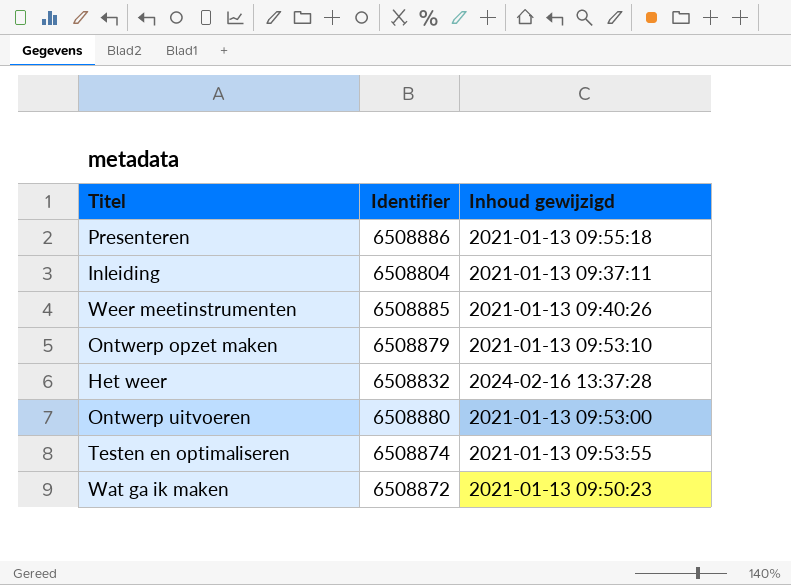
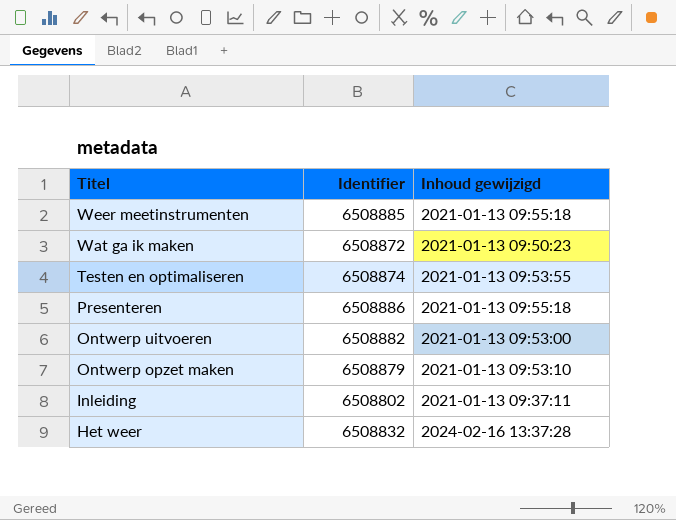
row order: none -> Titel descending
Weer meetinstrumenten | Inhoud gewijzigd: 2021-01-13 09:40:26 -> 2021-01-13 09:55:18
Ontwerp uitvoeren | Identifier: 6508880 -> 6508882
Inleiding | Identifier: 6508804 -> 6508802

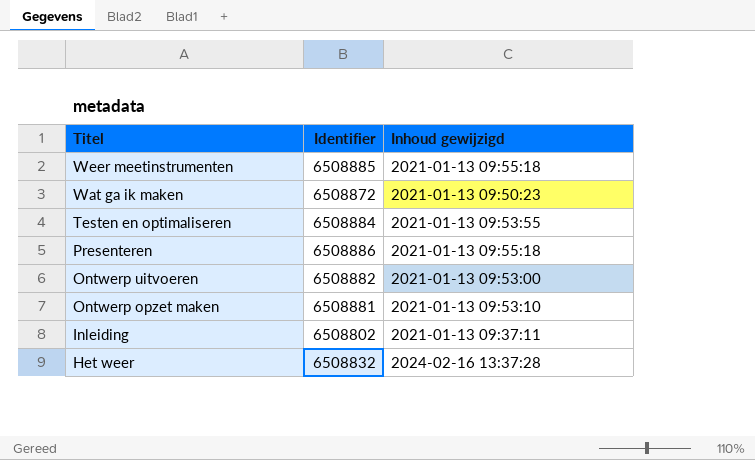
Testen en optimaliseren | Identifier: 6508874 -> 6508884
Ontwerp opzet maken | Identifier: 6508879 -> 6508881

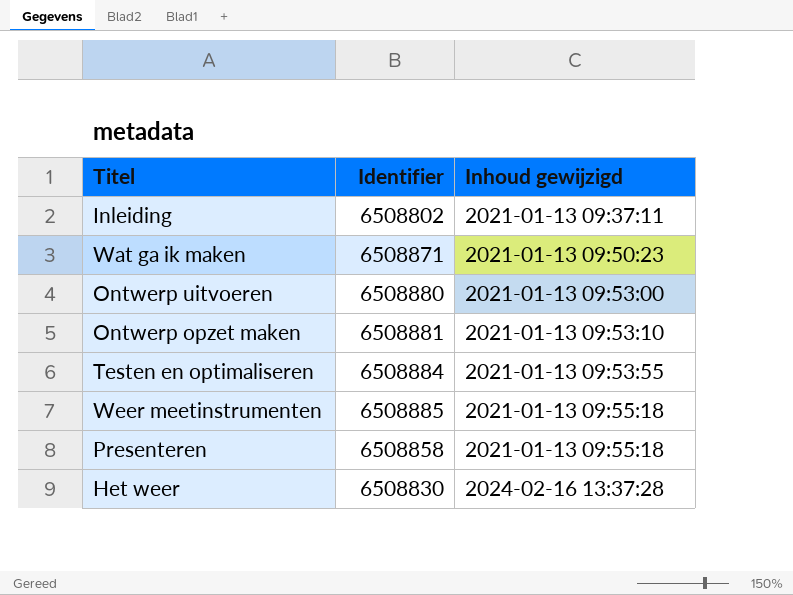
row order: Titel descending -> Inhoud gewijzigd ascending
Wat ga ik maken | Identifier: 6508872 -> 6508871
Ontwerp uitvoeren | Identifier: 6508882 -> 6508880
Presenteren | Identifier: 6508886 -> 6508858
Het weer | Identifier: 6508832 -> 6508830

